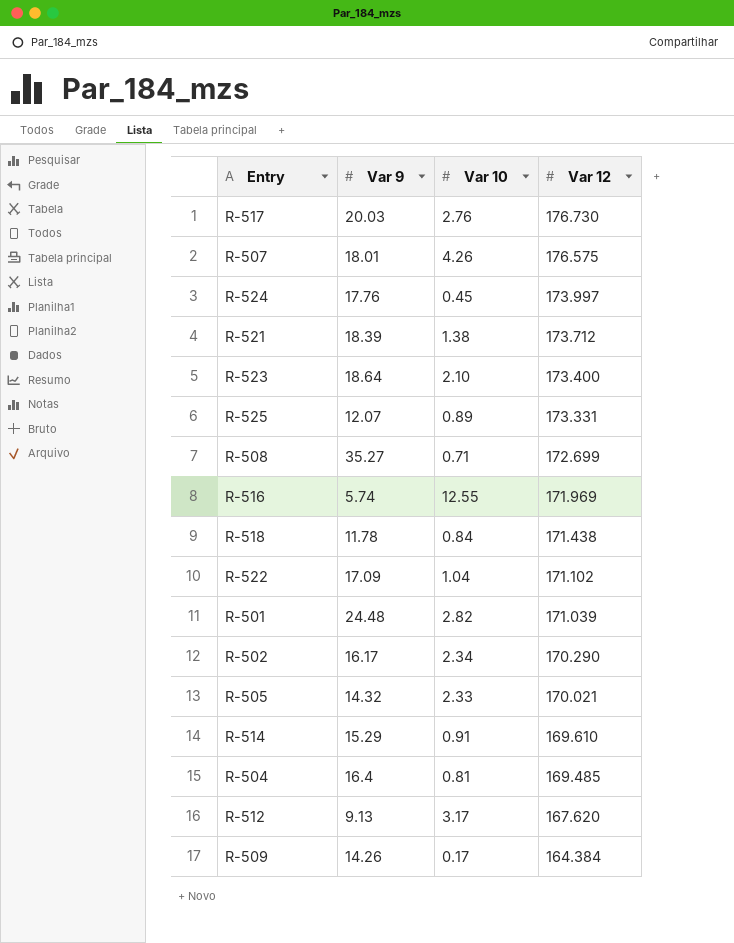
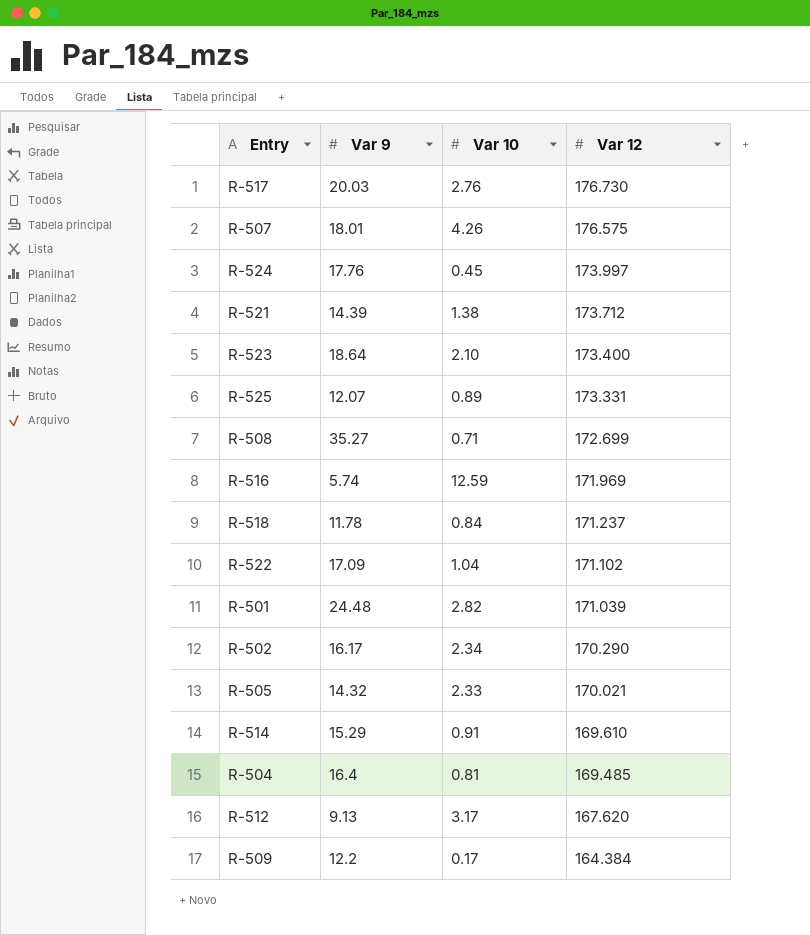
R-521 | Var 9: 18.39 -> 14.39
R-516 | Var 10: 12.55 -> 12.59
R-518 | Var 12: 171.438 -> 171.237
R-509 | Var 9: 14.26 -> 12.2

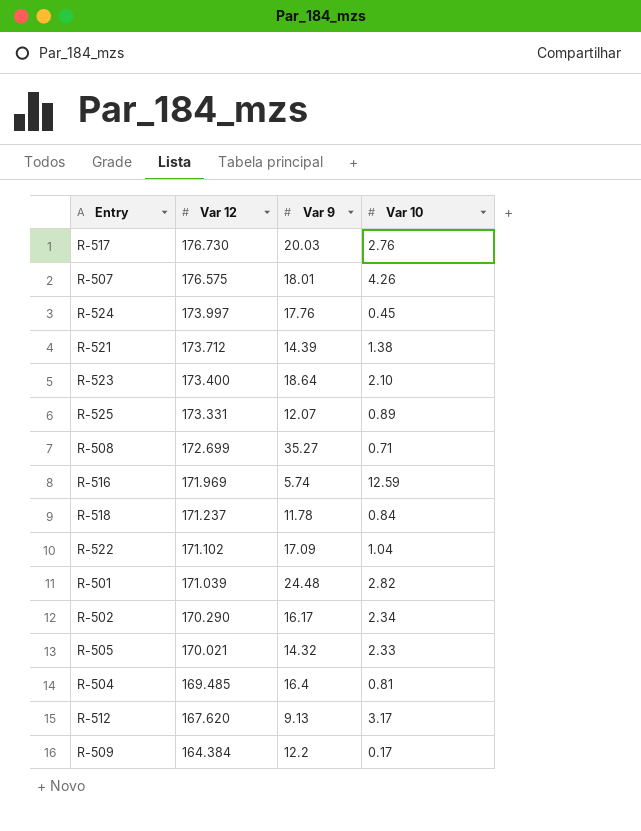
column Var 12 | position: 4 -> 2
row R-514: 15.29 | 0.91 | 169.610 -> none

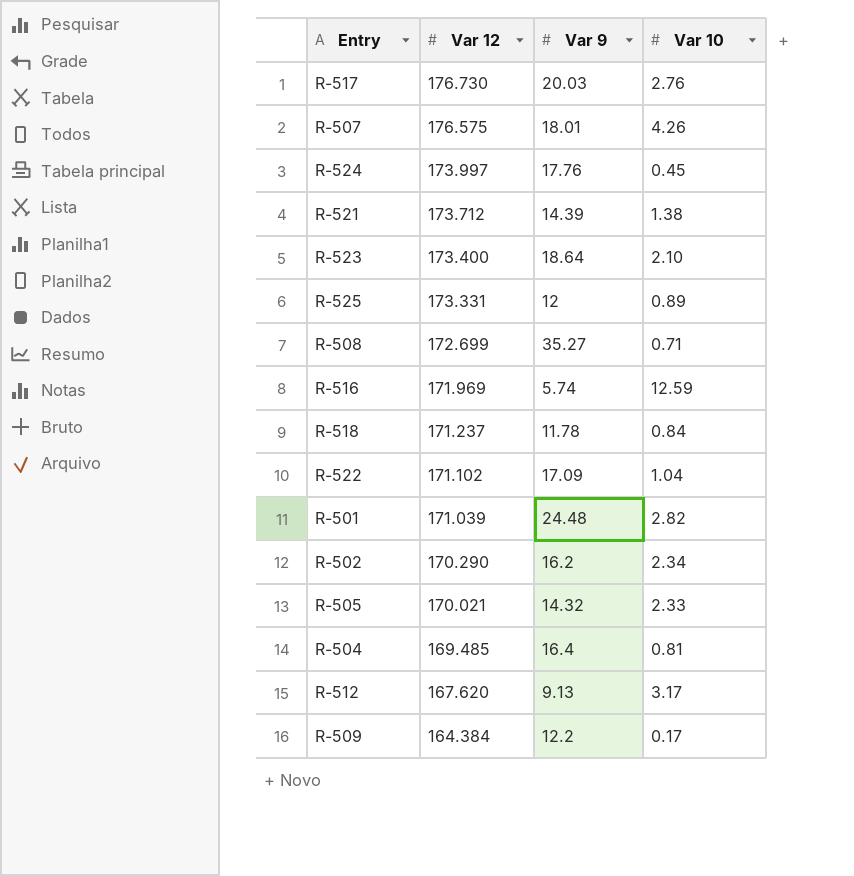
R-525 | Var 9: 12.07 -> 12
R-502 | Var 9: 16.17 -> 16.2

